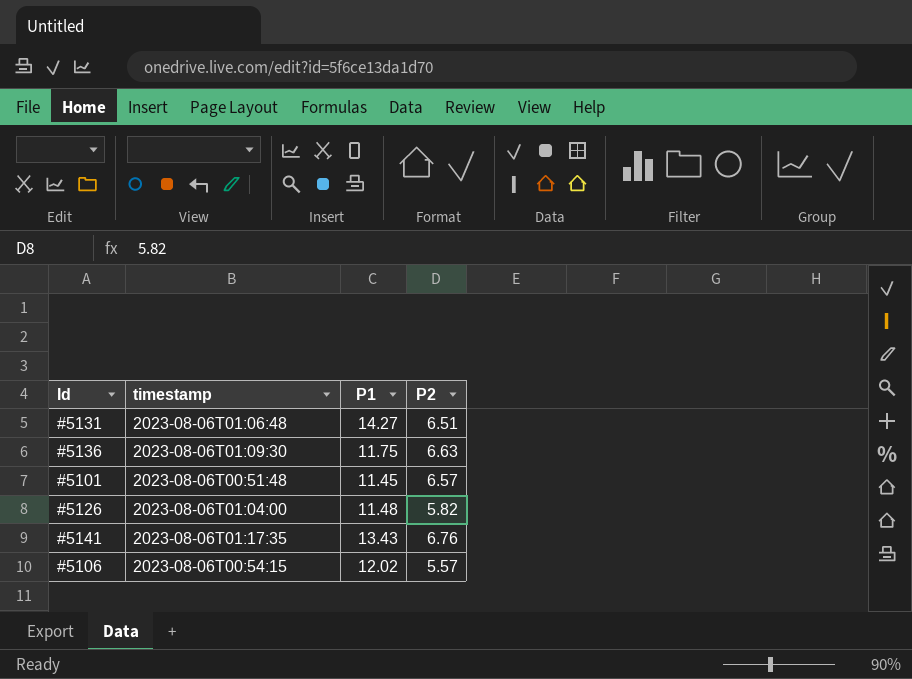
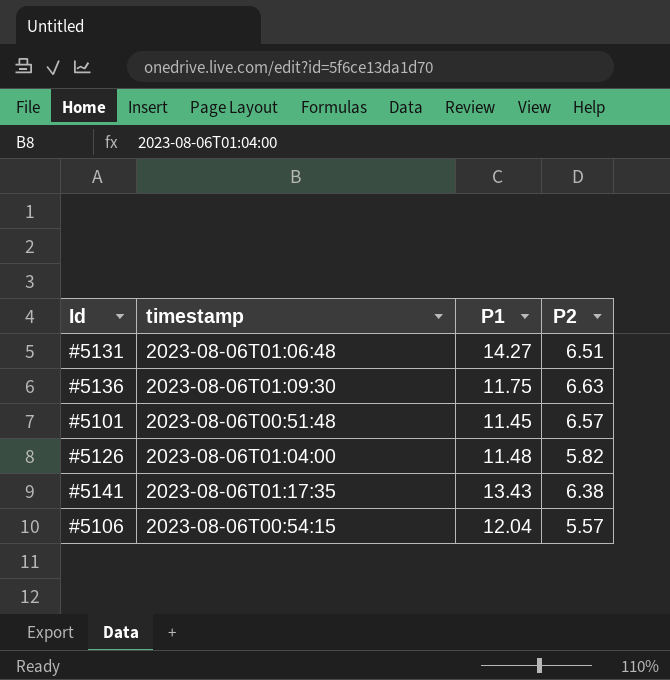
#5141 | P2: 6.76 -> 6.38
#5106 | P1: 12.02 -> 12.04

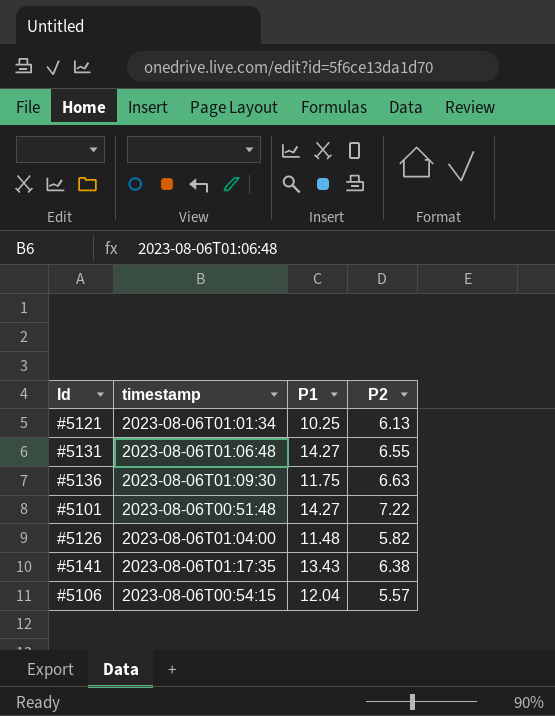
row #5121: none -> 2023-08-06T01:01:34 | 10.25 | 6.13
#5131 | P2: 6.51 -> 6.55
#5101 | P1: 11.45 -> 14.27
#5101 | P2: 6.57 -> 7.22

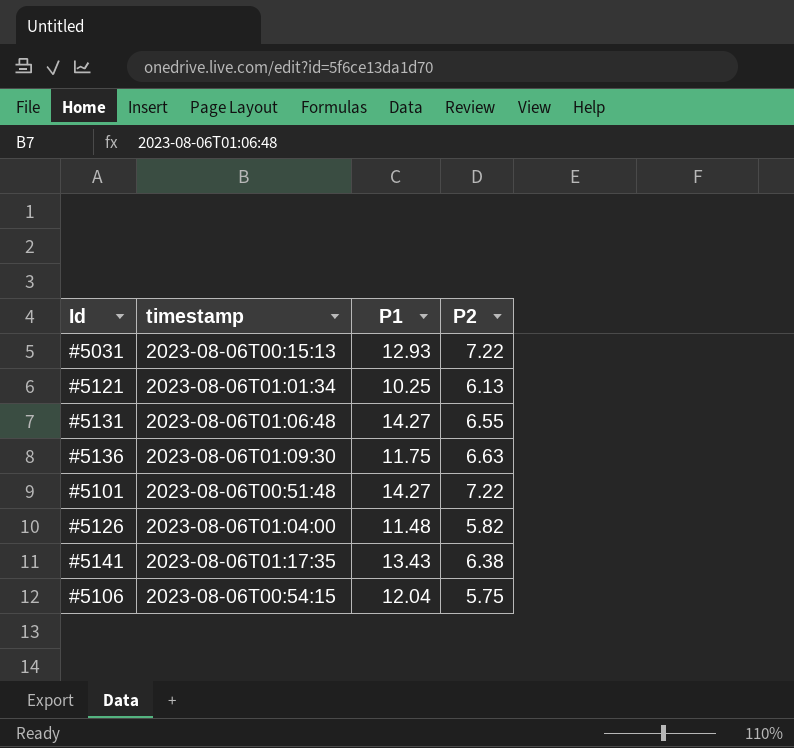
row #5031: none -> 2023-08-06T00:15:13 | 12.93 | 7.22
#5106 | P2: 5.57 -> 5.75

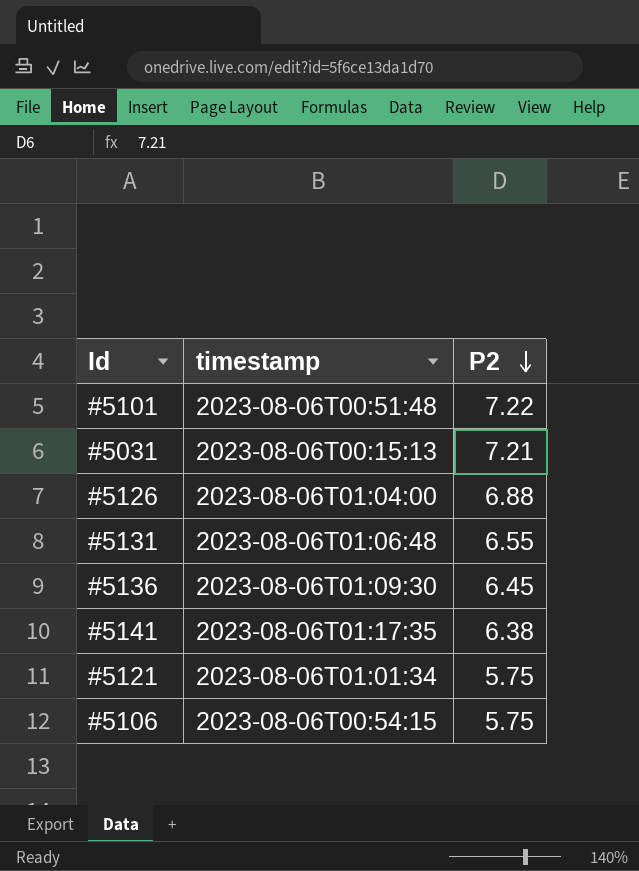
row order: none -> P2 descending
column P1 | position: 3 -> none
#5031 | P2: 7.22 -> 7.21
#5126 | P2: 5.82 -> 6.88
#5136 | P2: 6.63 -> 6.45
#5121 | P2: 6.13 -> 5.75

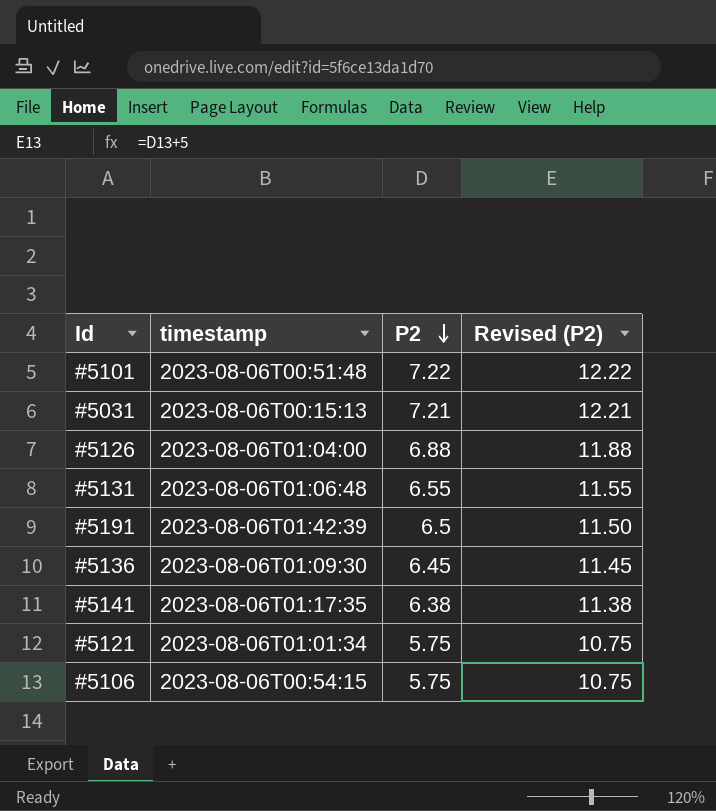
column Revised (P2) | formula: none -> [P2] + 5
row #5191: none -> 2023-08-06T01:42:39 | 6.5 | 11.50

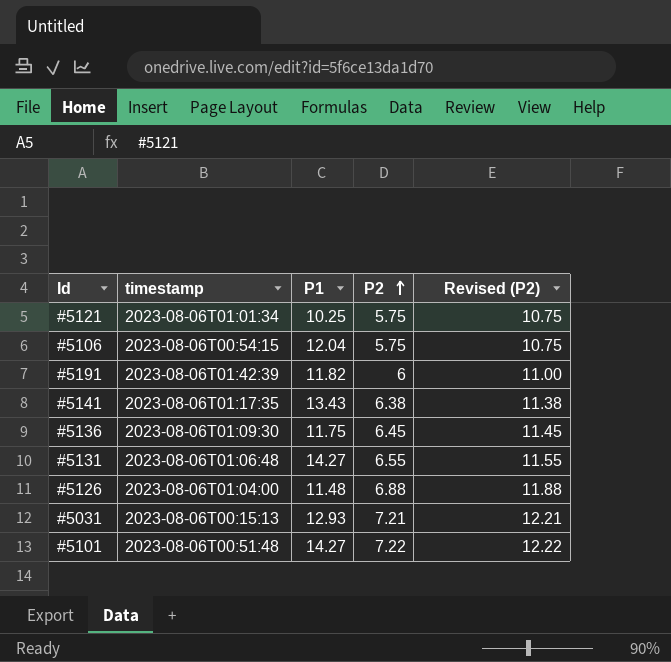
row order: P2 descending -> P2 ascending
column P1 | position: none -> 3
#5191 | P2: 6.5 -> 6
#5191 | Revised (P2): 11.50 -> 11.00

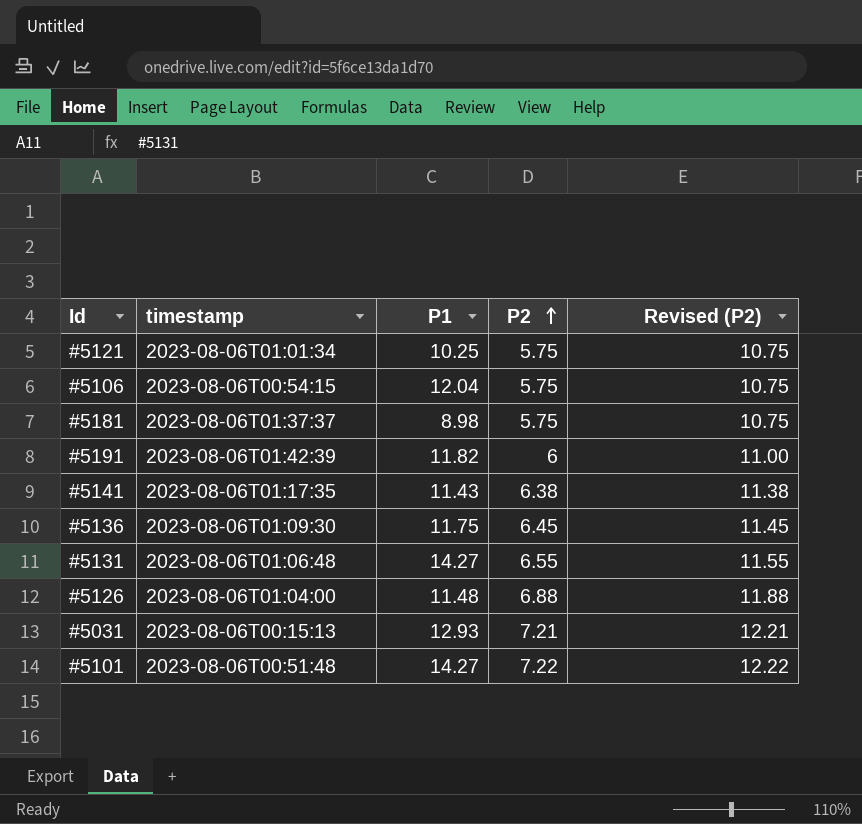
row #5181: none -> 2023-08-06T01:37:37 | 8.98 | 5.75 | 10.75
#5141 | P1: 13.43 -> 11.43

